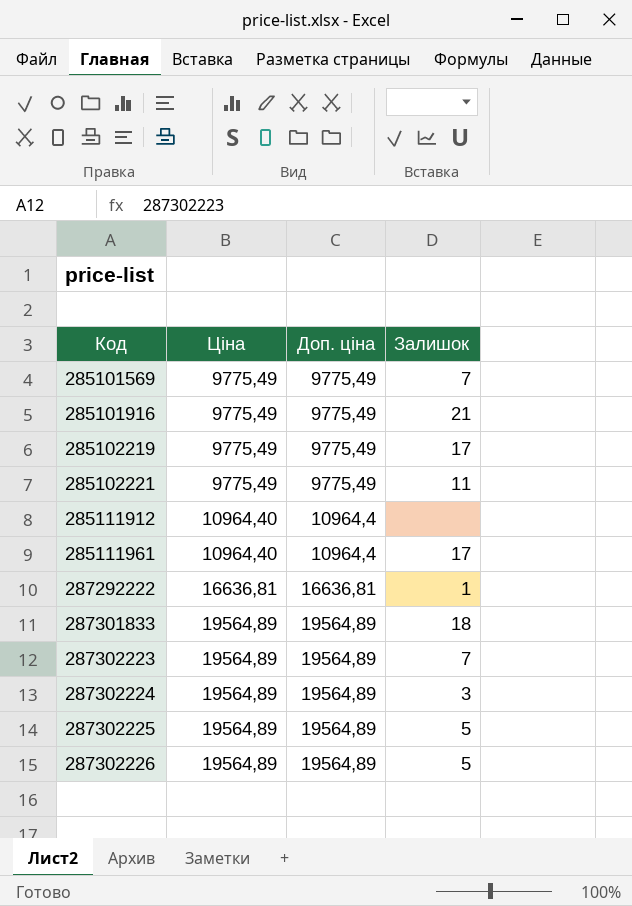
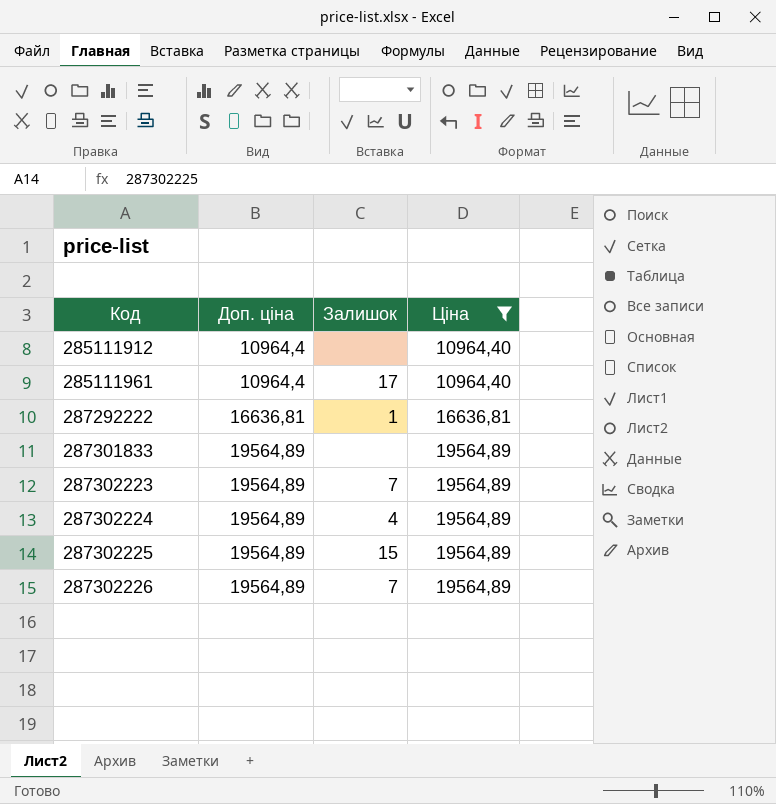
filter: none -> Ціна != 9775,49
column Ціна | position: 2 -> 4
287301833 | Залишок: 18 -> none
287302224 | Залишок: 3 -> 4
287302225 | Залишок: 5 -> 15
287302226 | Залишок: 5 -> 7

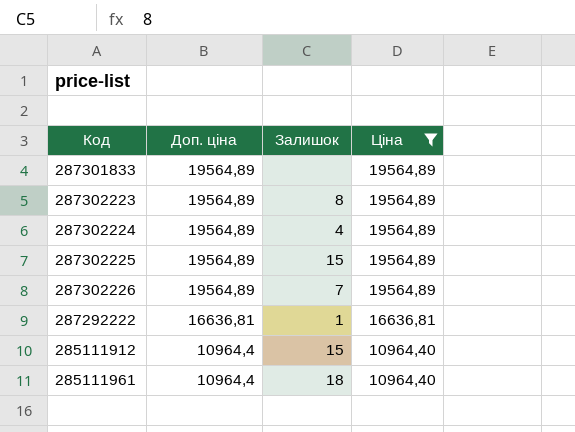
row order: Код ascending -> Доп. ціна descending
287302223 | Залишок: 7 -> 8
285111912 | Залишок: none -> 15
285111961 | Залишок: 17 -> 18

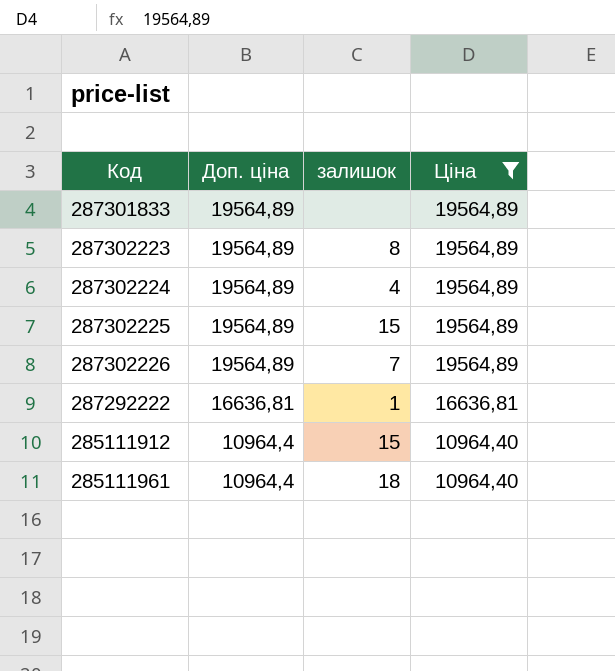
column name: Залишок -> залишок

